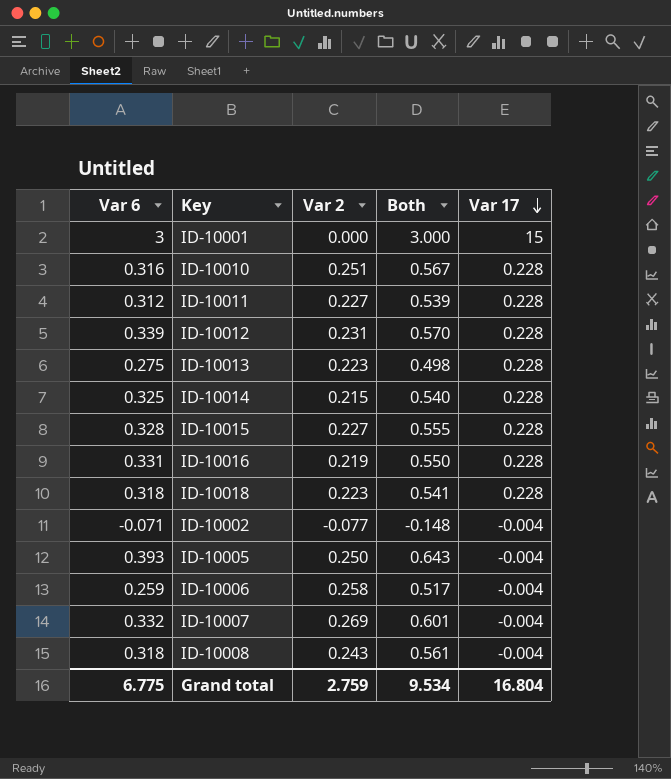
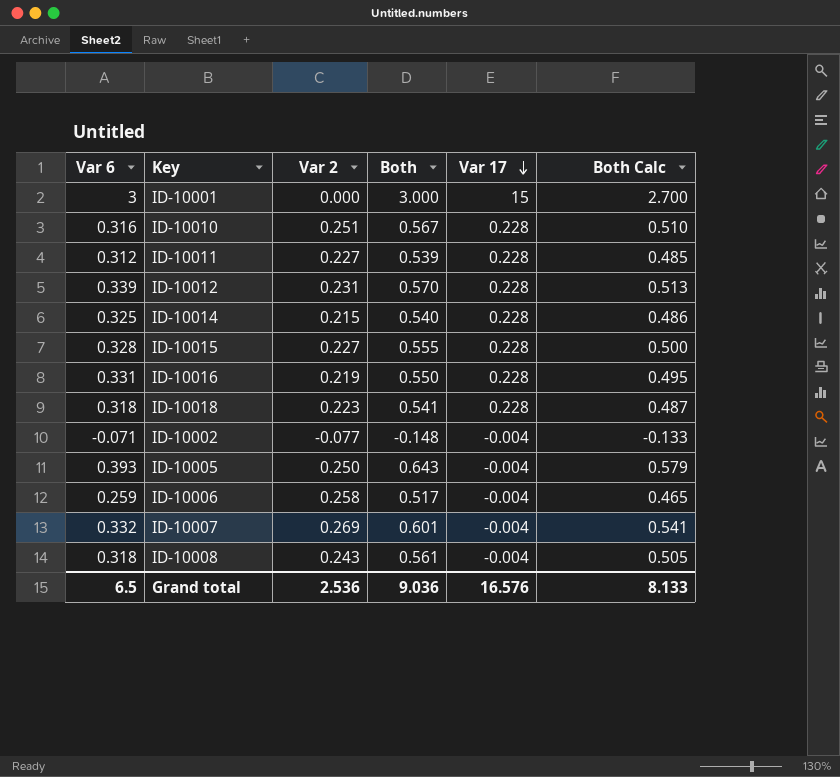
column Both Calc | formula: none -> [Both] * 0.9
row ID-10013: 0.275 | 0.223 | 0.498 | 0.228 -> none
Grand total | Var 6: 6.775 -> 6.5
Grand total | Var 2: 2.759 -> 2.536
Grand total | Both: 9.534 -> 9.036
Grand total | Var 17: 16.804 -> 16.576

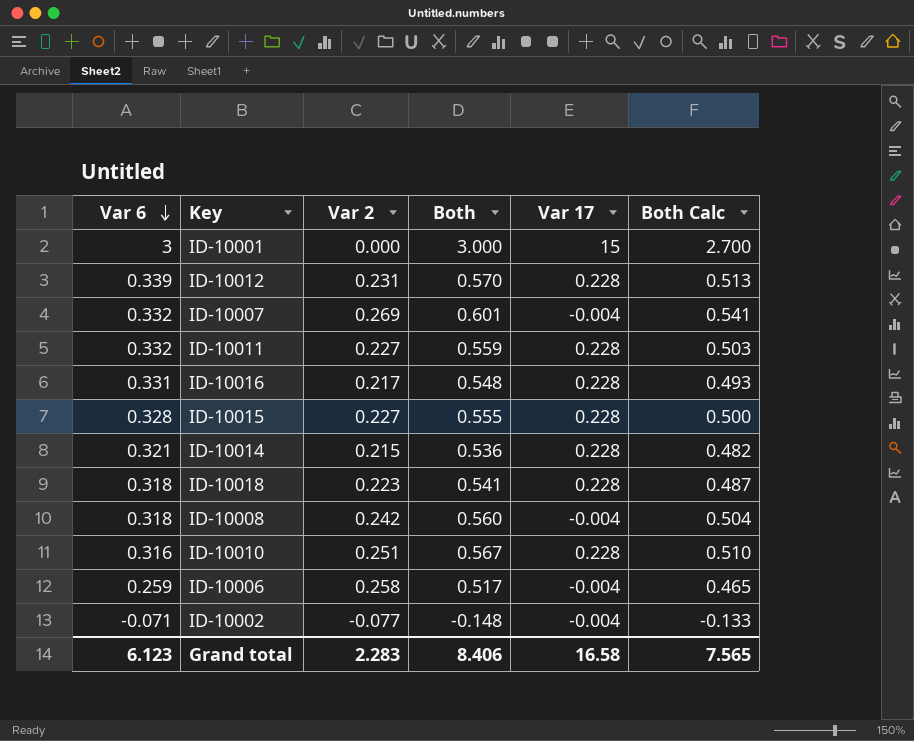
row order: Var 17 descending -> Var 6 descending
row ID-10005: 0.393 | 0.250 | 0.643 | -0.004 | 0.579 -> none
ID-10011 | Var 6: 0.312 -> 0.332
ID-10011 | Both: 0.539 -> 0.559
ID-10011 | Both Calc: 0.485 -> 0.503
ID-10016 | Var 2: 0.219 -> 0.217
ID-10016 | Both: 0.550 -> 0.548
ID-10016 | Both Calc: 0.495 -> 0.493
ID-10014 | Var 6: 0.325 -> 0.321
ID-10014 | Both: 0.540 -> 0.536
ID-10014 | Both Calc: 0.486 -> 0.482
ID-10008 | Var 2: 0.243 -> 0.242
ID-10008 | Both: 0.561 -> 0.560
ID-10008 | Both Calc: 0.505 -> 0.504
Grand total | Var 6: 6.5 -> 6.123
Grand total | Var 2: 2.536 -> 2.283
Grand total | Both: 9.036 -> 8.406
Grand total | Var 17: 16.576 -> 16.58
Grand total | Both Calc: 8.133 -> 7.565

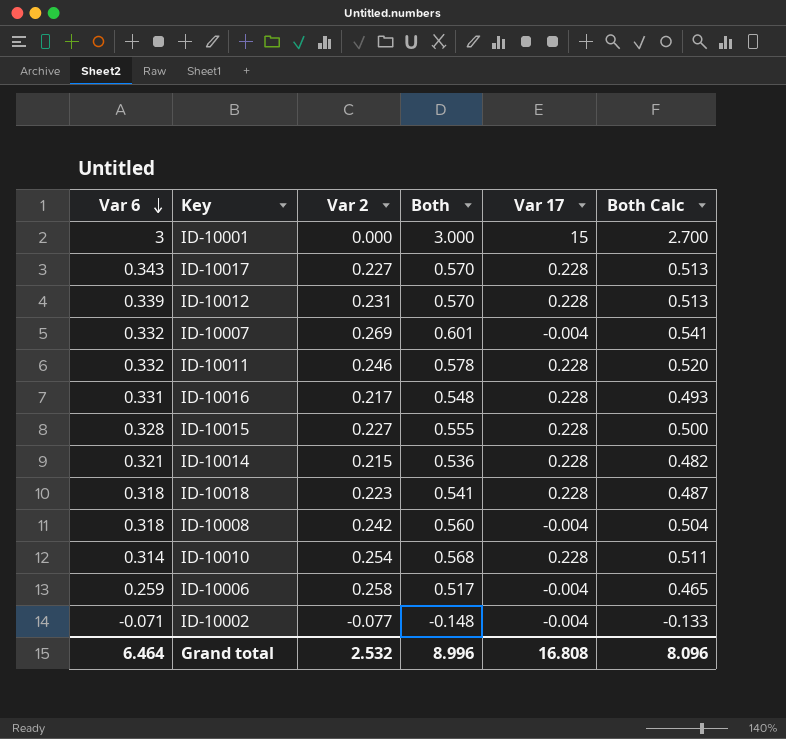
row ID-10017: none -> 0.343 | 0.227 | 0.570 | 0.228 | 0.513
ID-10011 | Var 2: 0.227 -> 0.246
ID-10011 | Both: 0.559 -> 0.578
ID-10011 | Both Calc: 0.503 -> 0.520
ID-10010 | Var 6: 0.316 -> 0.314
ID-10010 | Var 2: 0.251 -> 0.254
ID-10010 | Both: 0.567 -> 0.568
ID-10010 | Both Calc: 0.510 -> 0.511
Grand total | Var 6: 6.123 -> 6.464
Grand total | Var 2: 2.283 -> 2.532
Grand total | Both: 8.406 -> 8.996
Grand total | Var 17: 16.58 -> 16.808
Grand total | Both Calc: 7.565 -> 8.096

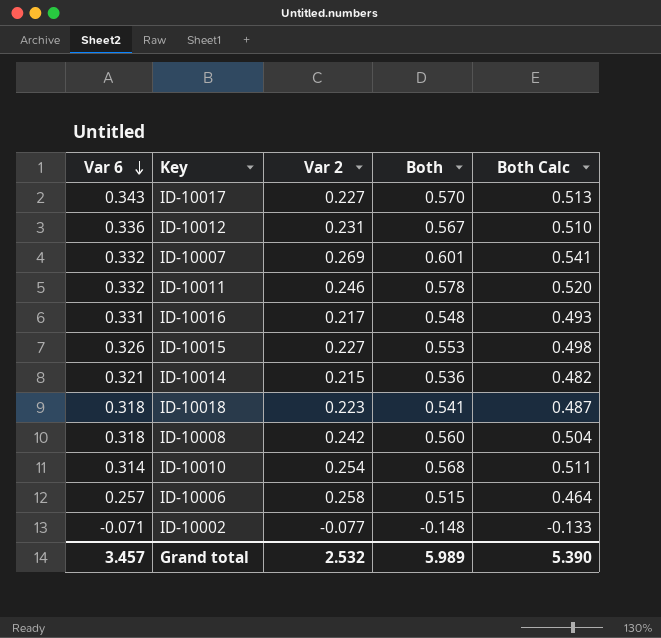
column Var 17 | position: 5 -> none
row ID-10001: 3 | 0.000 | 3.000 | 15 | 2.700 -> none
ID-10012 | Var 6: 0.339 -> 0.336
ID-10012 | Both: 0.570 -> 0.567
ID-10012 | Both Calc: 0.513 -> 0.510
ID-10015 | Var 6: 0.328 -> 0.326
ID-10015 | Both: 0.555 -> 0.553
ID-10015 | Both Calc: 0.500 -> 0.498
ID-10006 | Var 6: 0.259 -> 0.257
ID-10006 | Both: 0.517 -> 0.515
ID-10006 | Both Calc: 0.465 -> 0.464
Grand total | Var 6: 6.464 -> 3.457
Grand total | Both: 8.996 -> 5.989
Grand total | Both Calc: 8.096 -> 5.390

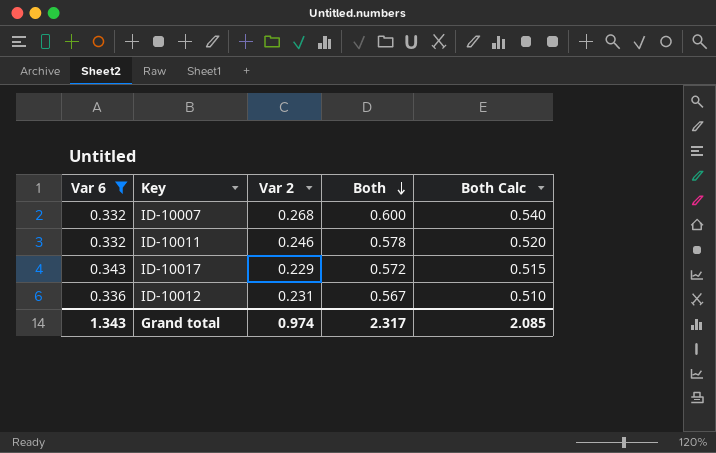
filter: none -> Var 6 >= 0.332
row order: Var 6 descending -> Both descending
ID-10007 | Var 2: 0.269 -> 0.268
ID-10007 | Both: 0.601 -> 0.600
ID-10007 | Both Calc: 0.541 -> 0.540
ID-10017 | Var 2: 0.227 -> 0.229
ID-10017 | Both: 0.570 -> 0.572
ID-10017 | Both Calc: 0.513 -> 0.515
Grand total | Var 6: 3.457 -> 1.343
Grand total | Var 2: 2.532 -> 0.974
Grand total | Both: 5.989 -> 2.317
Grand total | Both Calc: 5.390 -> 2.085

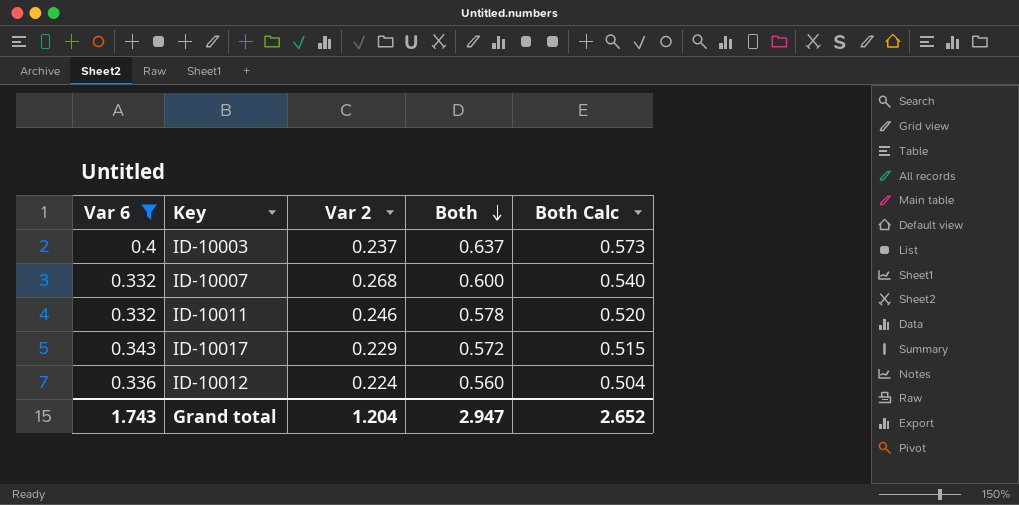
row ID-10003: none -> 0.4 | 0.237 | 0.637 | 0.573
ID-10012 | Var 2: 0.231 -> 0.224
ID-10012 | Both: 0.567 -> 0.560
ID-10012 | Both Calc: 0.510 -> 0.504
Grand total | Var 6: 1.343 -> 1.743
Grand total | Var 2: 0.974 -> 1.204
Grand total | Both: 2.317 -> 2.947
Grand total | Both Calc: 2.085 -> 2.652

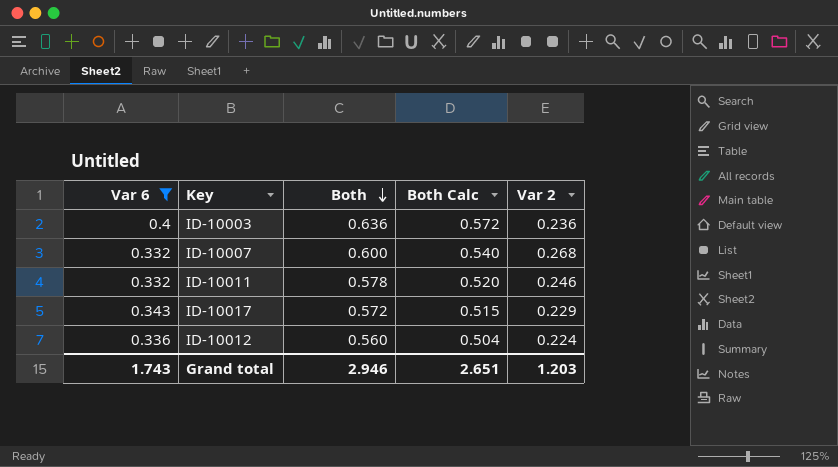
column Var 2 | position: 3 -> 5
ID-10003 | Both: 0.637 -> 0.636
ID-10003 | Both Calc: 0.573 -> 0.572
ID-10003 | Var 2: 0.237 -> 0.236
Grand total | Both: 2.947 -> 2.946
Grand total | Both Calc: 2.652 -> 2.651
Grand total | Var 2: 1.204 -> 1.203

